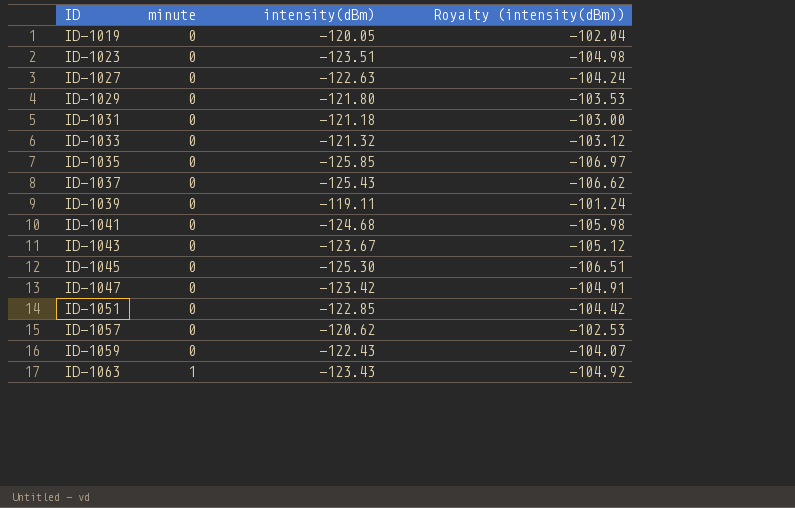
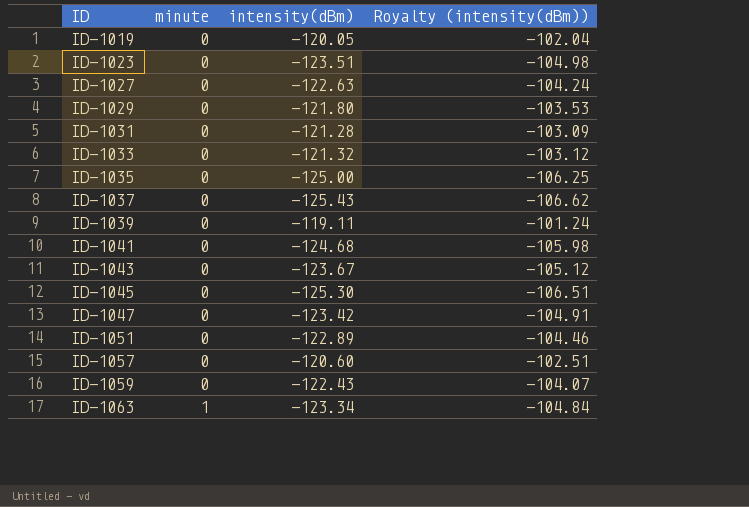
ID-1031 | intensity(dBm): -121.18 -> -121.28
ID-1031 | Royalty (intensity(dBm)): -103.00 -> -103.09
ID-1035 | intensity(dBm): -125.85 -> -125.00
ID-1035 | Royalty (intensity(dBm)): -106.97 -> -106.25
ID-1051 | intensity(dBm): -122.85 -> -122.89
ID-1051 | Royalty (intensity(dBm)): -104.42 -> -104.46
ID-1057 | intensity(dBm): -120.62 -> -120.60
ID-1057 | Royalty (intensity(dBm)): -102.53 -> -102.51
ID-1063 | intensity(dBm): -123.43 -> -123.34
ID-1063 | Royalty (intensity(dBm)): -104.92 -> -104.84

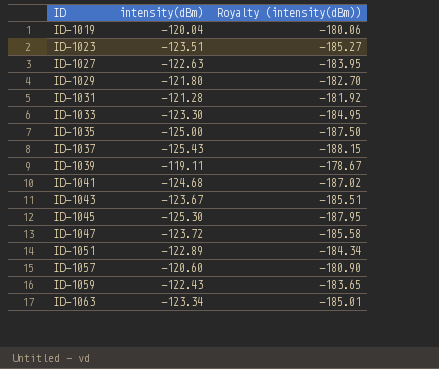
column minute | position: 2 -> none
column Royalty (intensity(dBm)) | formula: [intensity(dBm)] * 0.85 -> [intensity(dBm)] * 1.5
ID-1019 | intensity(dBm): -120.05 -> -120.04
ID-1033 | intensity(dBm): -121.32 -> -123.30
ID-1047 | intensity(dBm): -123.42 -> -123.72

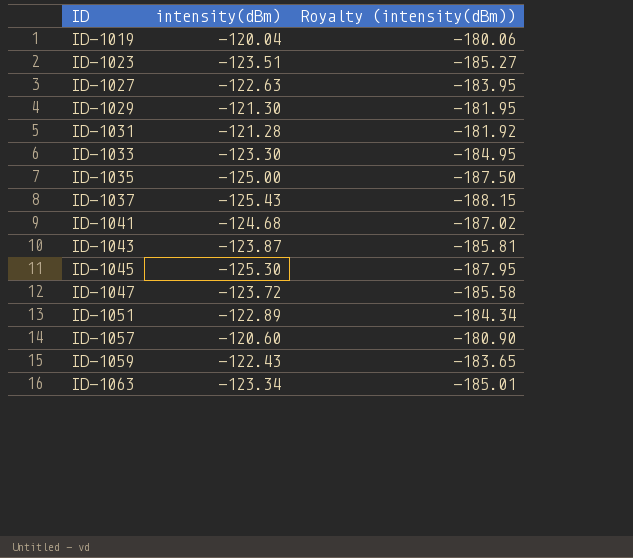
row ID-1039: -119.11 | -178.67 -> none
ID-1029 | intensity(dBm): -121.80 -> -121.30
ID-1029 | Royalty (intensity(dBm)): -182.70 -> -181.95
ID-1043 | intensity(dBm): -123.67 -> -123.87
ID-1043 | Royalty (intensity(dBm)): -185.51 -> -185.81

